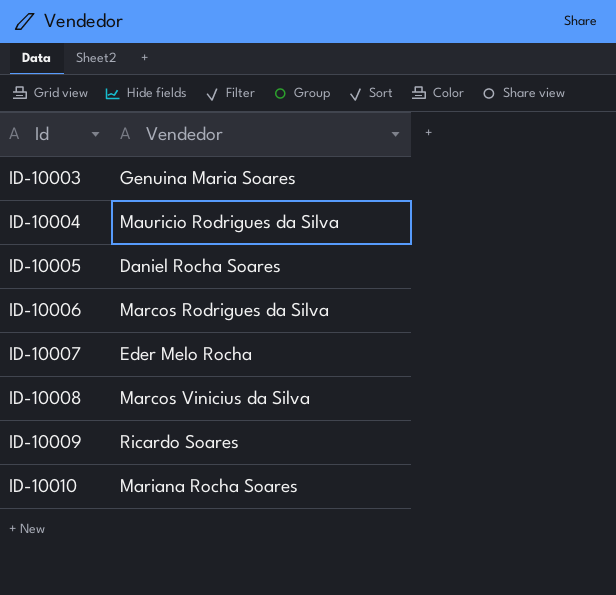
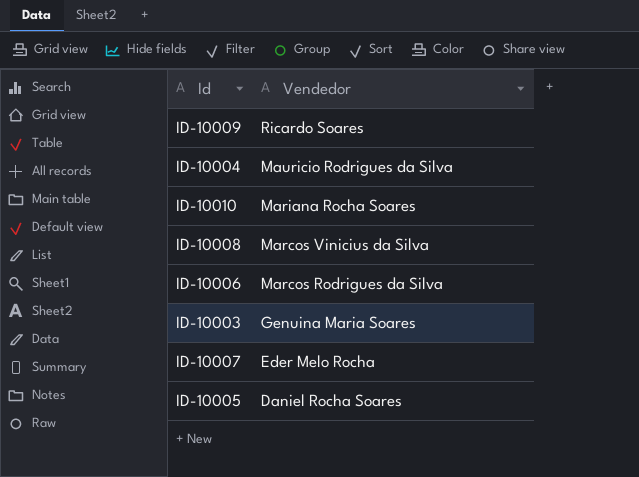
row order: Id ascending -> Vendedor descending

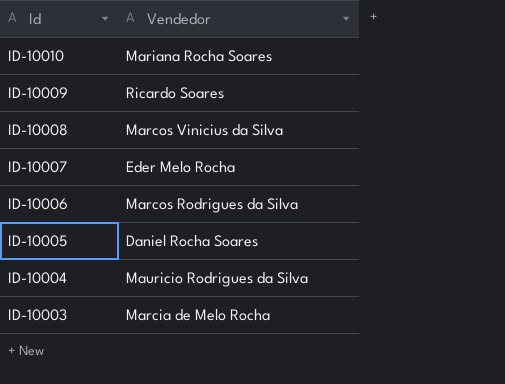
row order: Vendedor descending -> Id descending
ID-10003 | Vendedor: Genuina Maria Soares -> Marcia de Melo Rocha

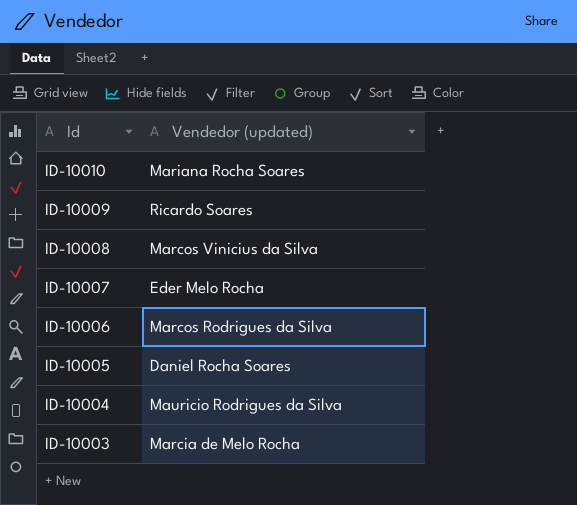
column name: Vendedor -> Vendedor (updated)

